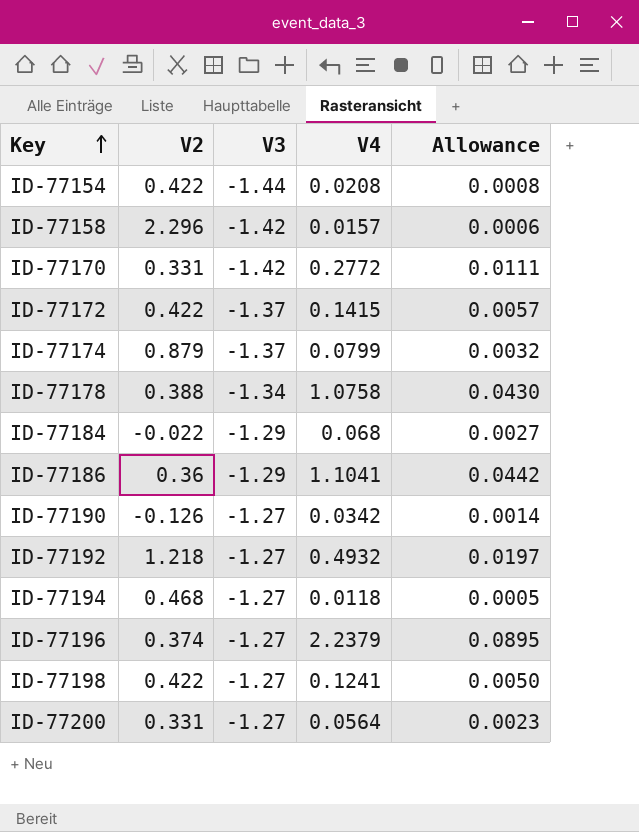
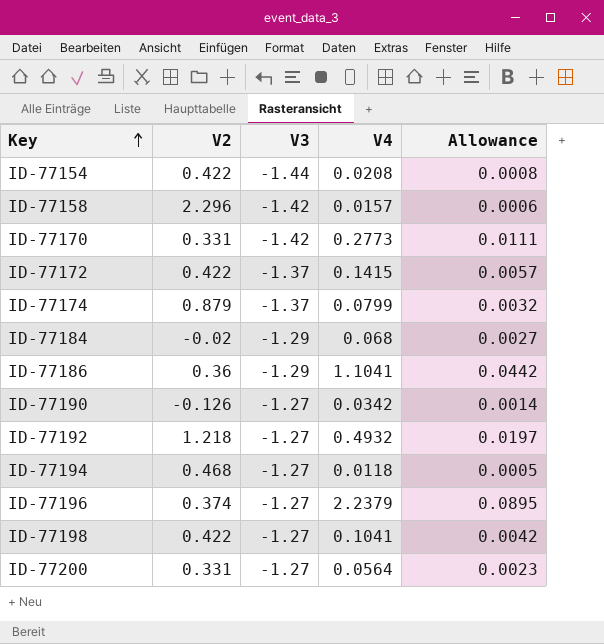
row ID-77178: 0.388 | -1.34 | 1.0758 | 0.0430 -> none
ID-77170 | V4: 0.2772 -> 0.2773
ID-77184 | V2: -0.022 -> -0.02
ID-77198 | V4: 0.1241 -> 0.1041
ID-77198 | Allowance: 0.0050 -> 0.0042

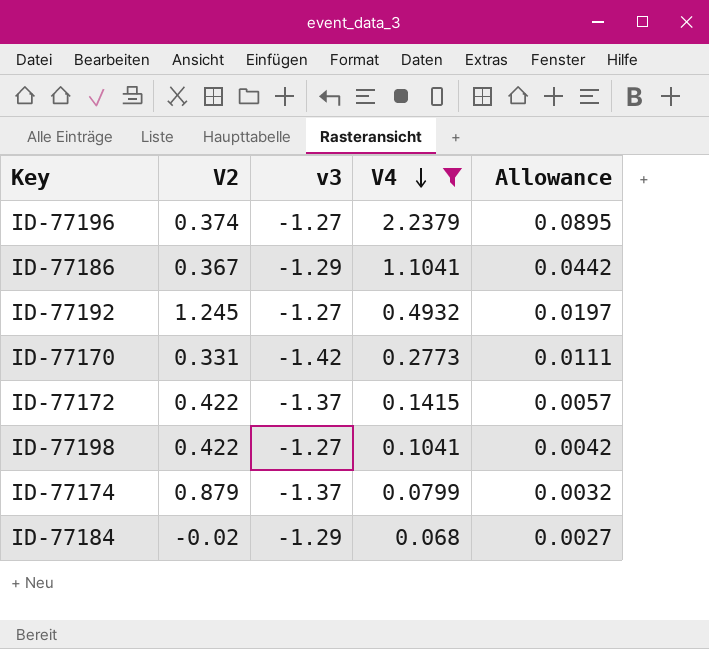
filter: none -> V4 >= 0.068
row order: Key ascending -> V4 descending
column name: V3 -> v3
ID-77186 | V2: 0.36 -> 0.367
ID-77192 | V2: 1.218 -> 1.245

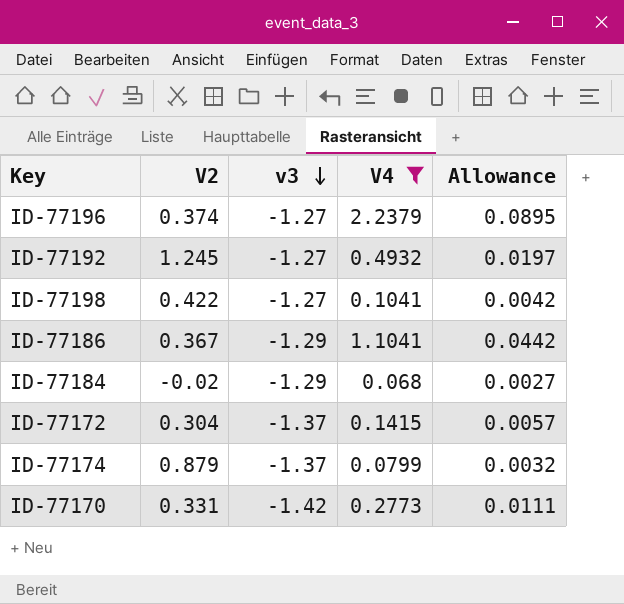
row order: V4 descending -> v3 descending
ID-77172 | V2: 0.422 -> 0.304

